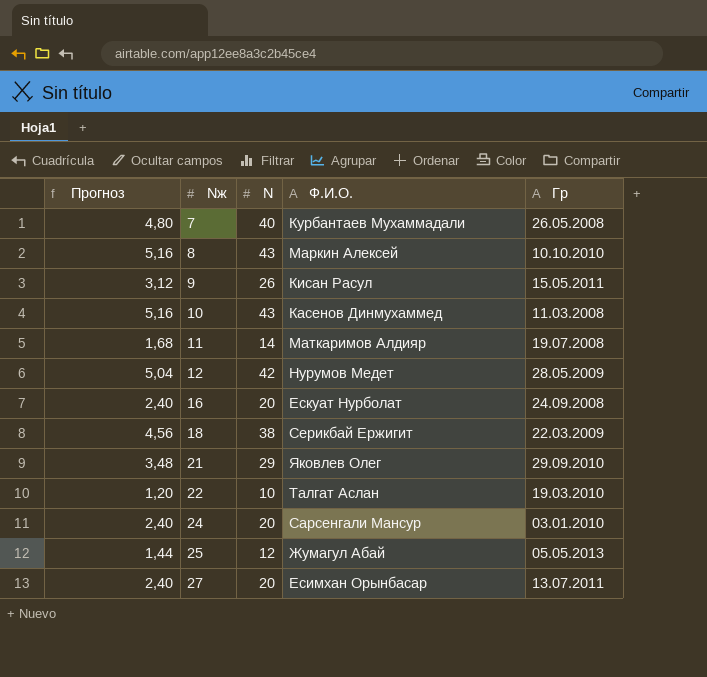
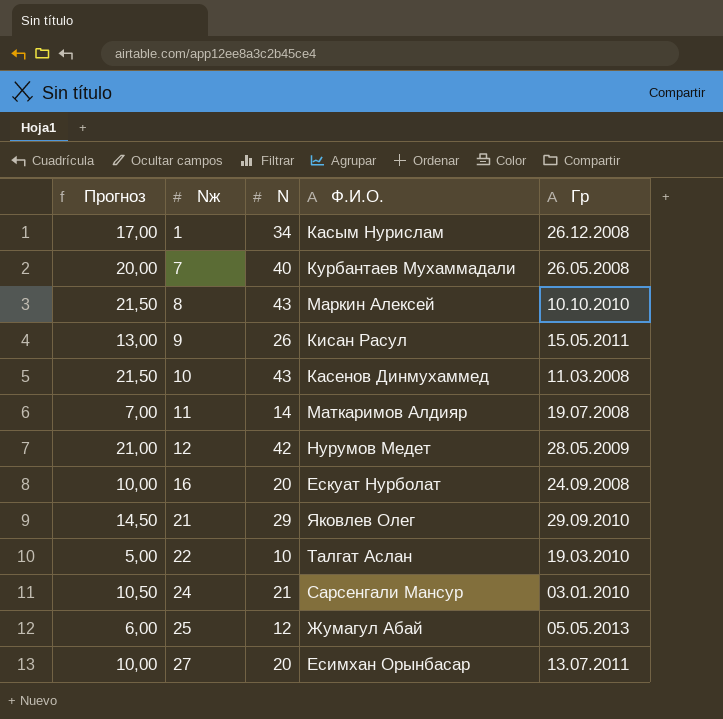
column Прогноз | formula: [N] * 0,12 -> [N] * 0,5
row 18: 4,56 | 38 | Серикбай Ержигит | 22.03.2009 -> none
row 1: none -> 17,00 | 34 | Касым Нурислам | 26.12.2008
24 | N: 20 -> 21

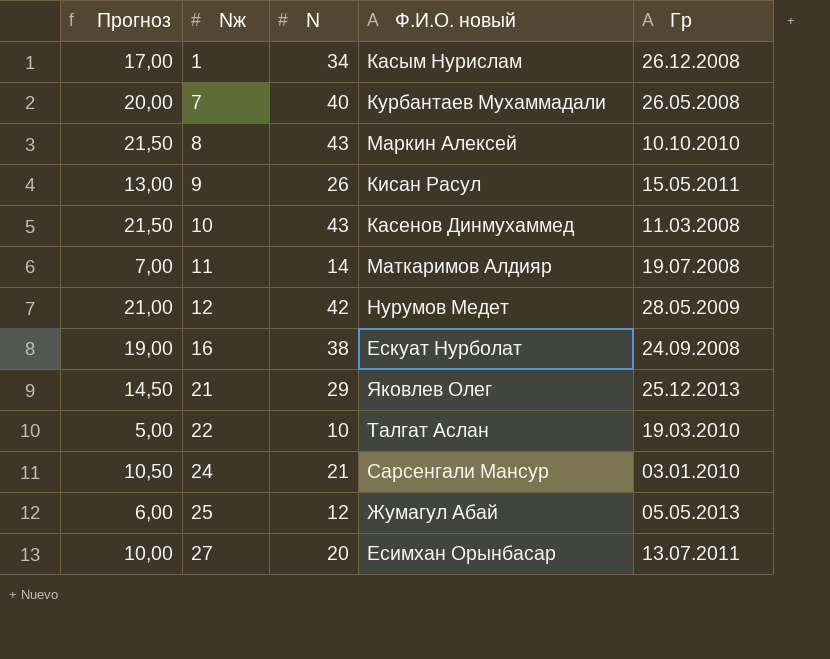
column name: Ф.И.О. -> Ф.И.О. новый
16 | Прогноз: 10,00 -> 19,00
16 | N: 20 -> 38
21 | Гр: 29.09.2010 -> 25.12.2013

